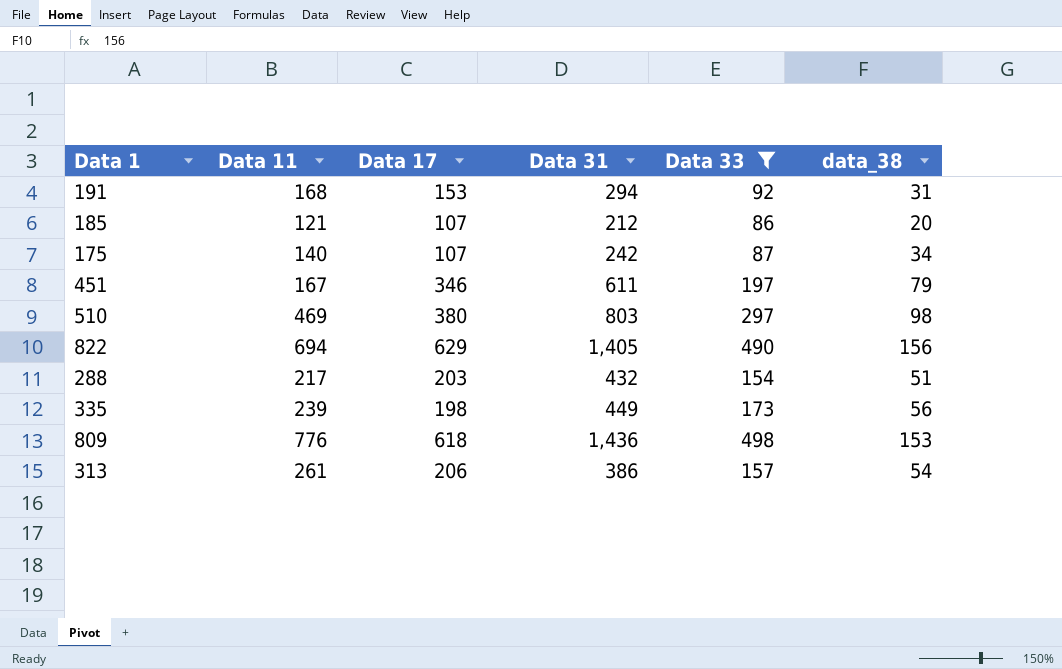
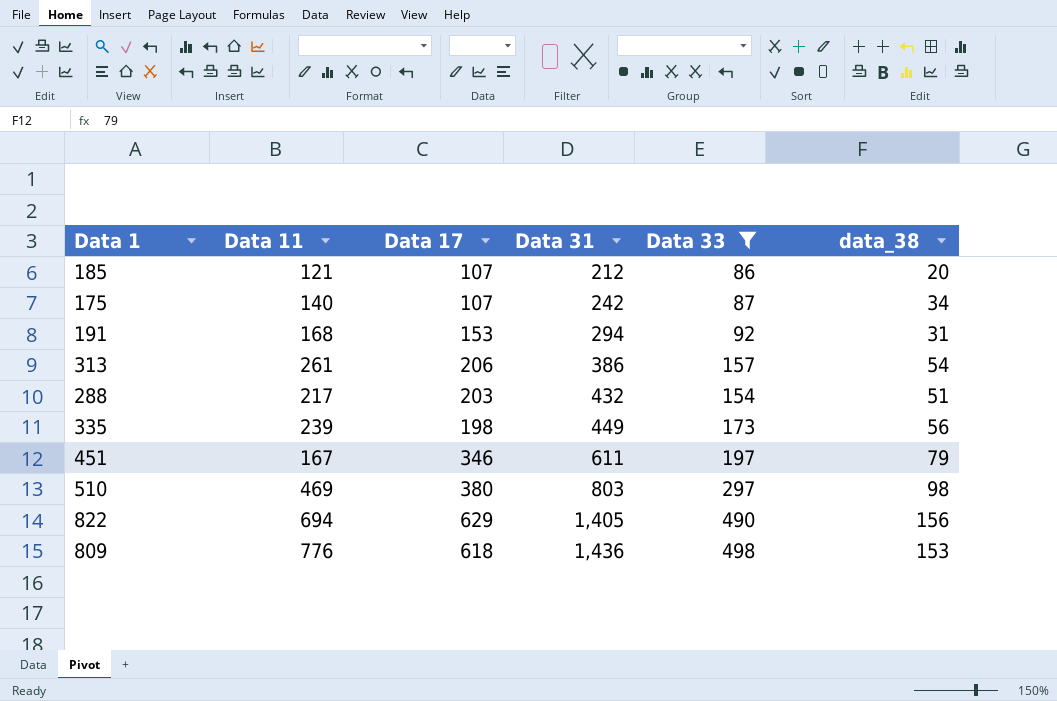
row order: none -> Data 31 ascending

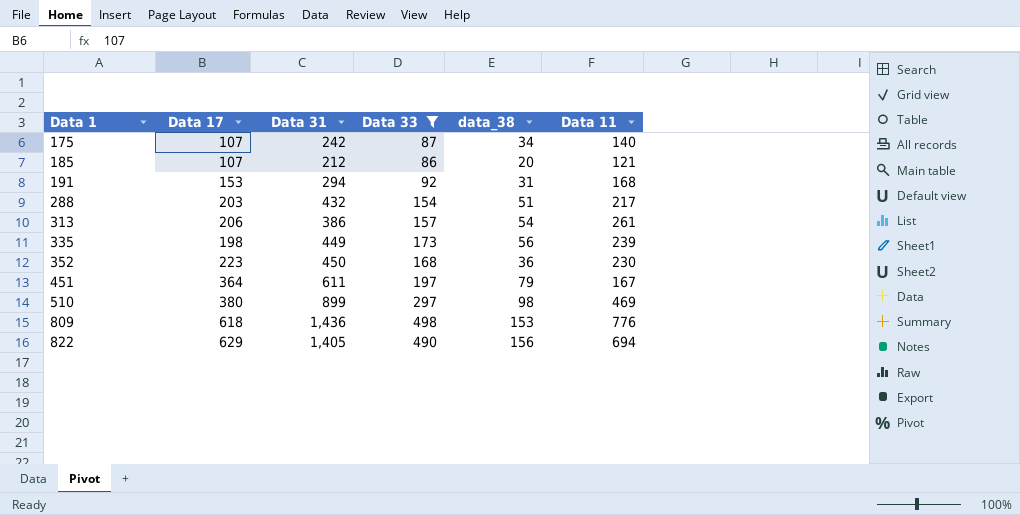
row order: Data 31 ascending -> Data 1 ascending
column Data 11 | position: 2 -> 6
row 352: none -> 223 | 450 | 168 | 36 | 230
451 | Data 17: 346 -> 364
510 | Data 31: 803 -> 899

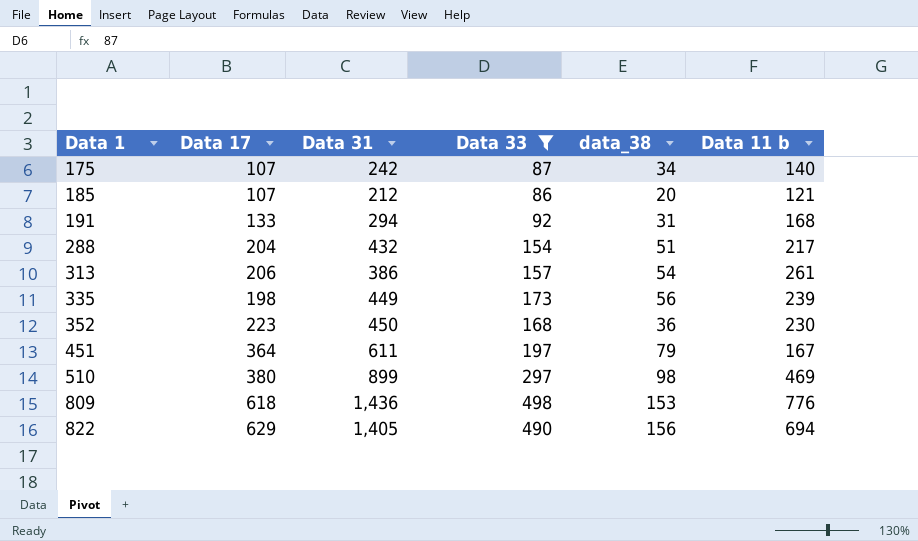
column name: Data 11 -> Data 11 b
191 | Data 17: 153 -> 133
288 | Data 17: 203 -> 204

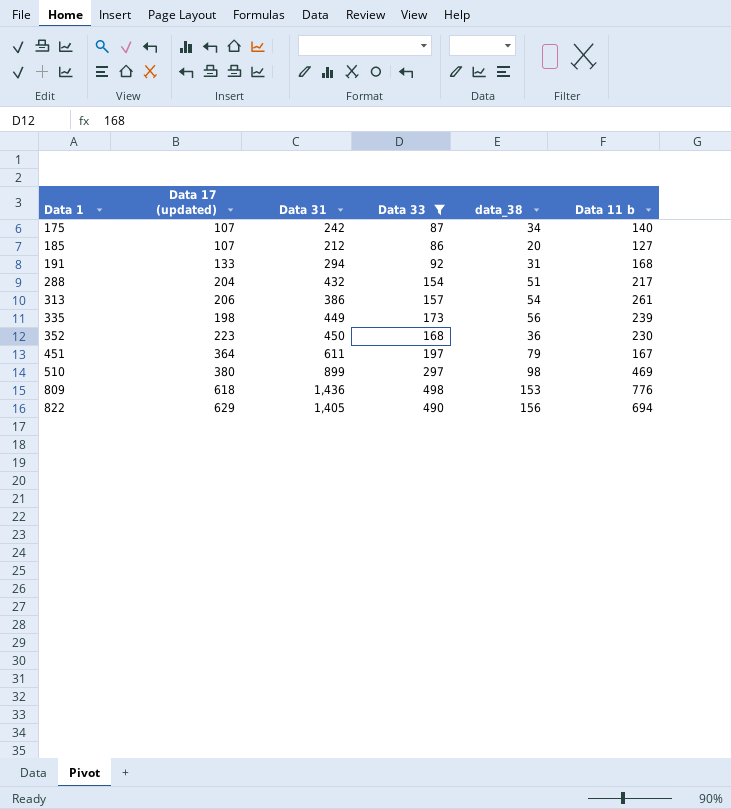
column name: Data 17 -> Data 17 (updated)
185 | Data 11 b: 121 -> 127

